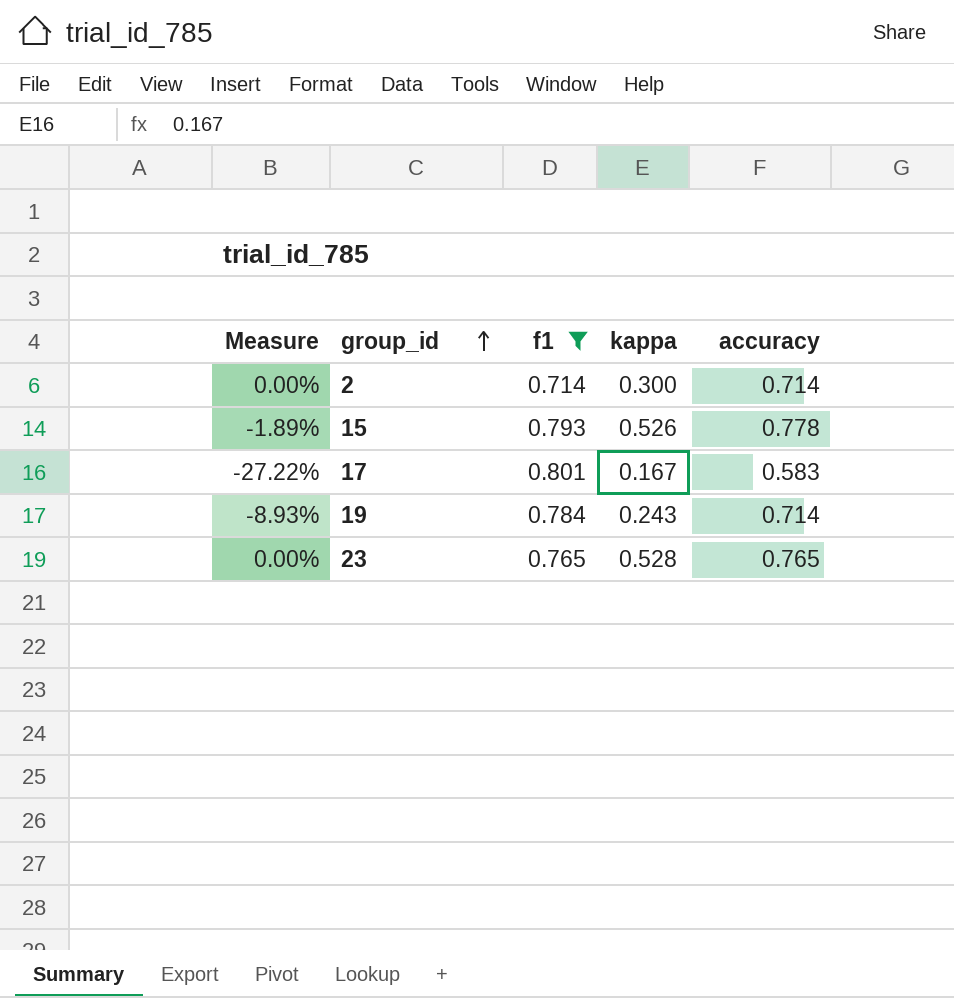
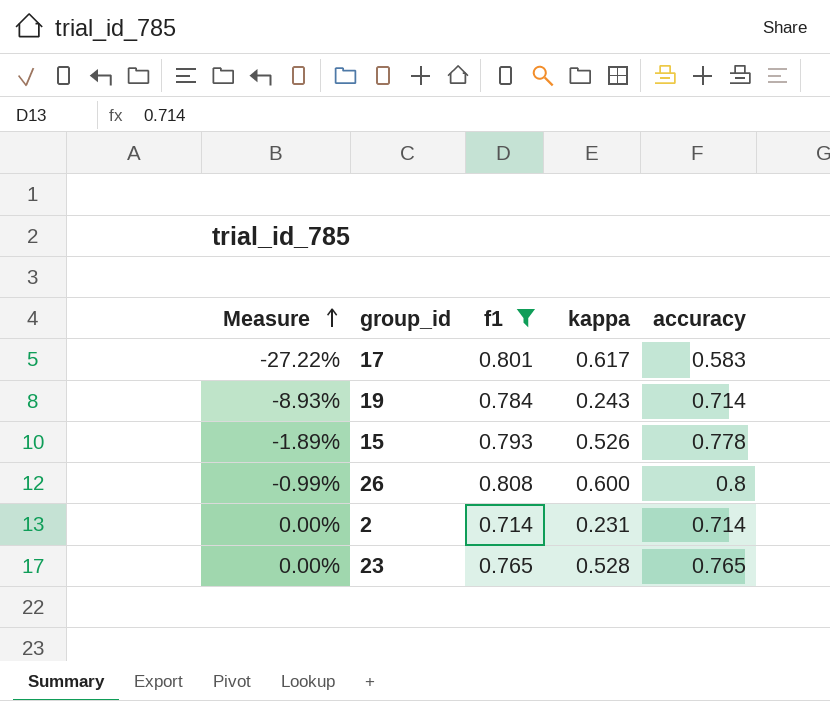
row order: group_id ascending -> Measure ascending
17 | kappa: 0.167 -> 0.617
row 26: none -> -0.99% | 0.808 | 0.600 | 0.8
2 | kappa: 0.300 -> 0.231

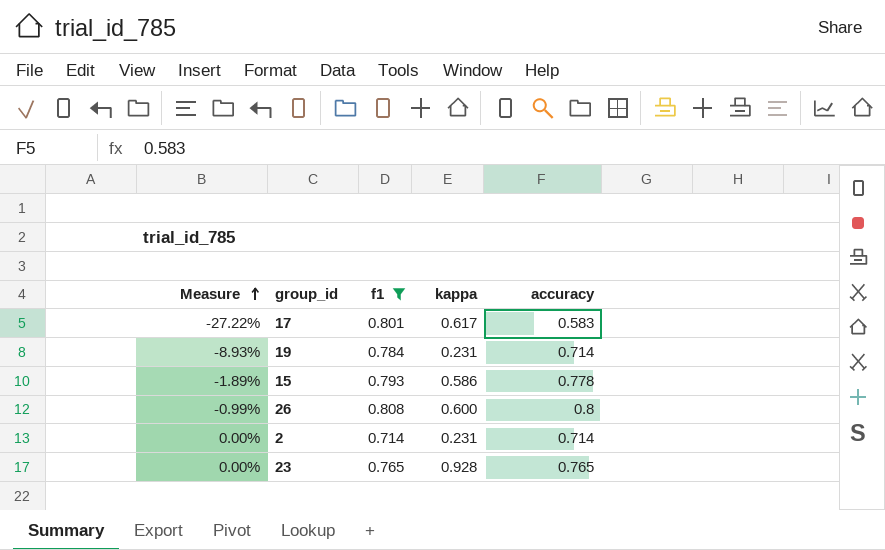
19 | kappa: 0.243 -> 0.231
15 | kappa: 0.526 -> 0.586
23 | kappa: 0.528 -> 0.928

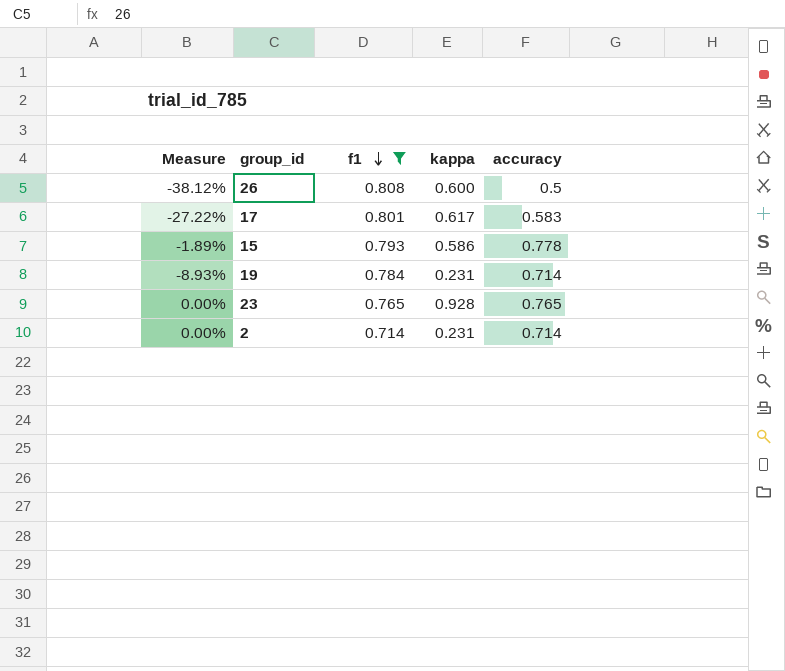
row order: Measure ascending -> f1 descending
26 | Measure: -0.99% -> -38.12%
26 | accuracy: 0.8 -> 0.5

